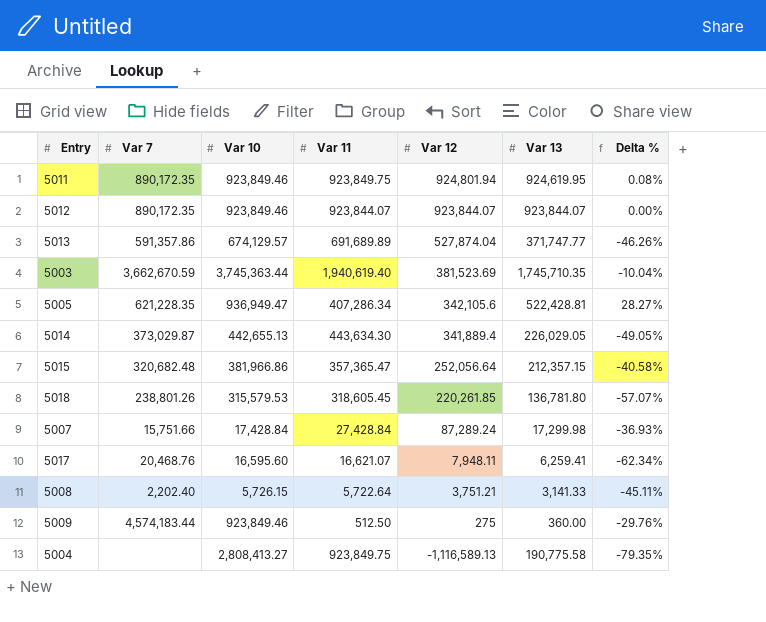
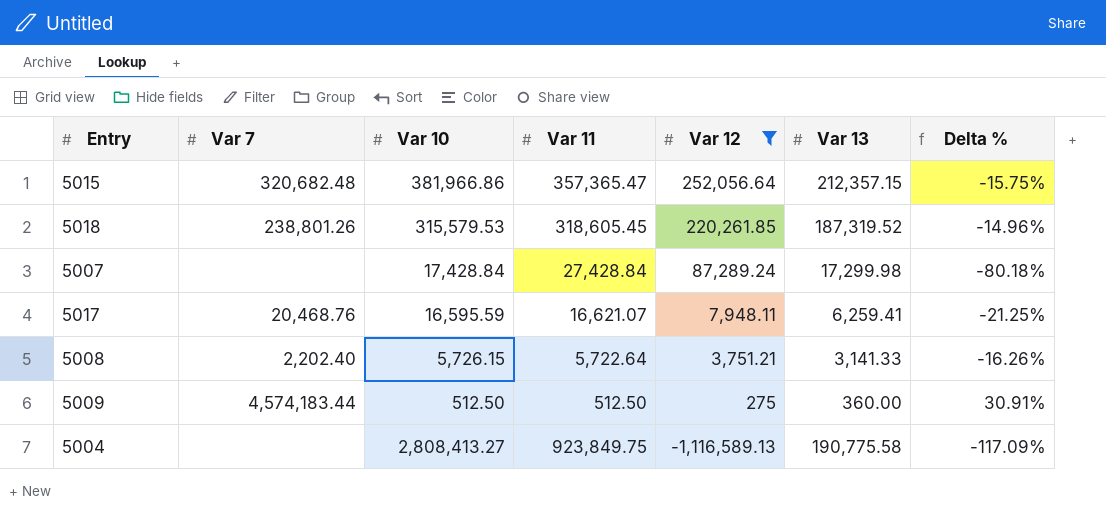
filter: none -> Var 12 <= 252,056.64
column Delta % | formula: ([Var 13] - [Var 11]) / [Var 11] -> ([Var 13] - [Var 12]) / [Var 12]
5018 | Var 13: 136,781.80 -> 187,319.52
5007 | Var 7: 15,751.66 -> none
5017 | Var 10: 16,595.60 -> 16,595.59
5009 | Var 10: 923,849.46 -> 512.50

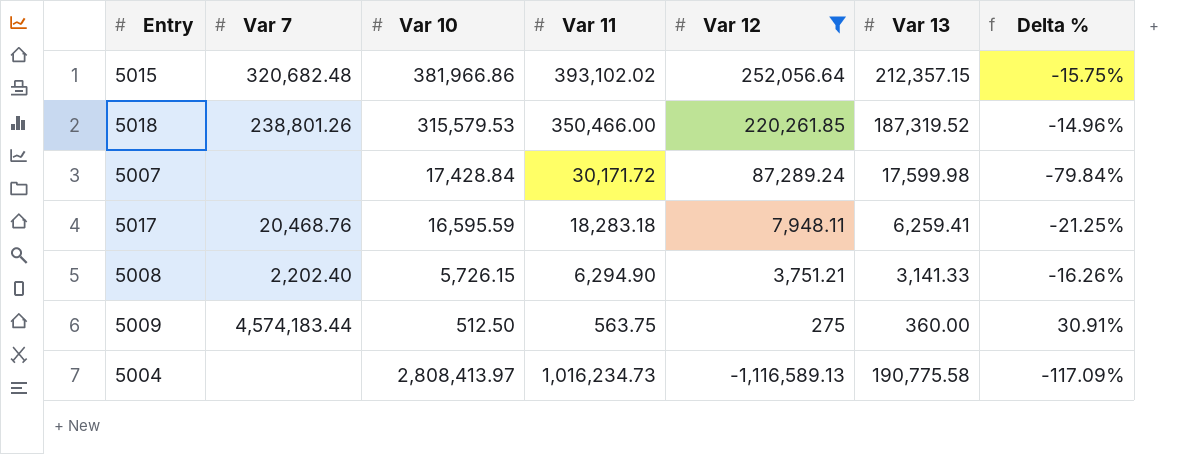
5015 | Var 11: 357,365.47 -> 393,102.02
5018 | Var 11: 318,605.45 -> 350,466.00
5007 | Var 11: 27,428.84 -> 30,171.72
5007 | Var 13: 17,299.98 -> 17,599.98
5007 | Delta %: -80.18% -> -79.84%
5017 | Var 11: 16,621.07 -> 18,283.18
5008 | Var 11: 5,722.64 -> 6,294.90
5009 | Var 11: 512.50 -> 563.75
5004 | Var 10: 2,808,413.27 -> 2,808,413.97
5004 | Var 11: 923,849.75 -> 1,016,234.73

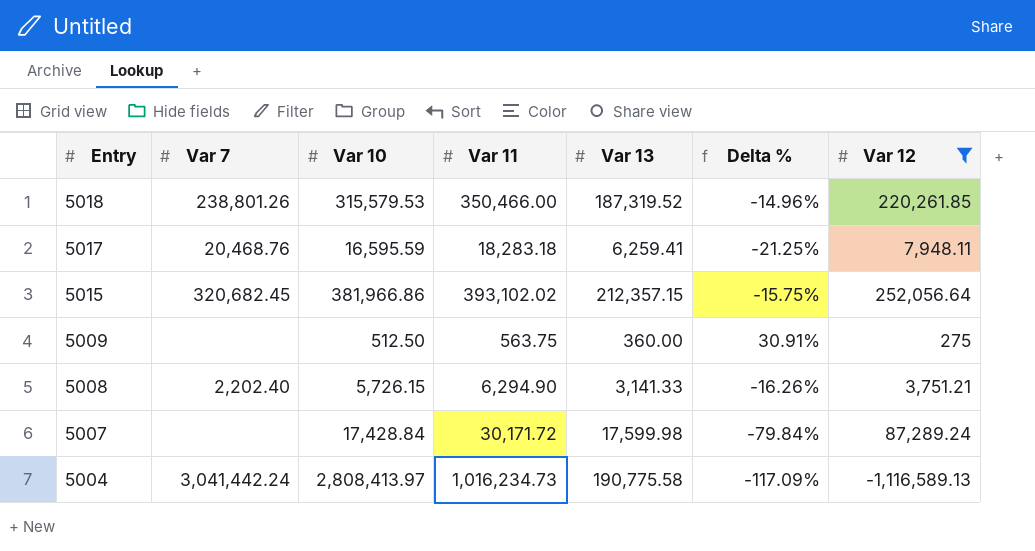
row order: Var 12 descending -> Entry descending
column Var 12 | position: 5 -> 7
5015 | Var 7: 320,682.48 -> 320,682.45
5009 | Var 7: 4,574,183.44 -> none
5004 | Var 7: none -> 3,041,442.24

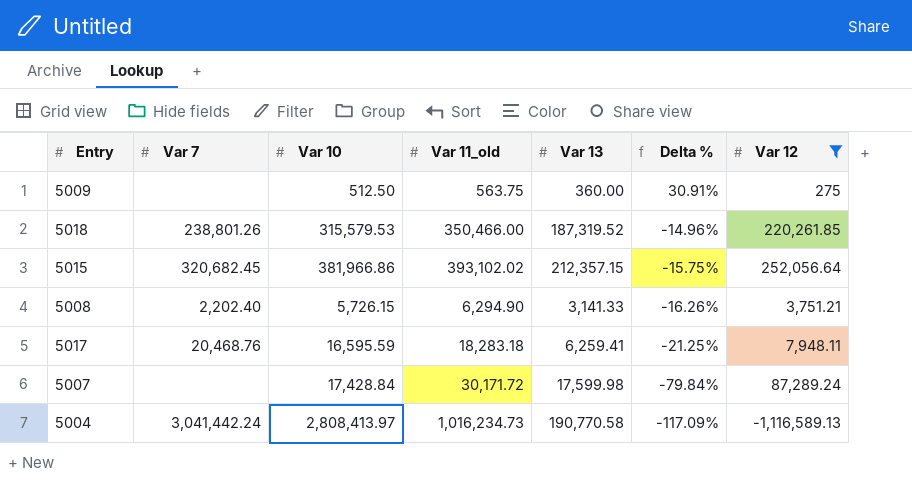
row order: Entry descending -> Delta % descending
column name: Var 11 -> Var 11_old
5004 | Var 13: 190,775.58 -> 190,770.58

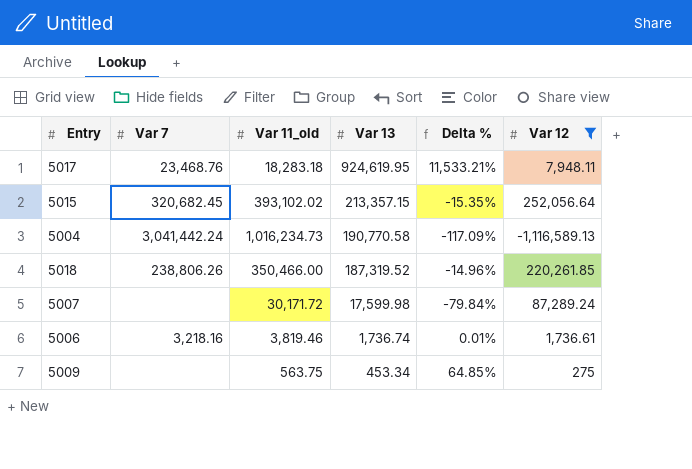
row order: Delta % descending -> Var 13 descending
column Var 10 | position: 3 -> none
row 5008: 2,202.40 | 5,726.15 | 6,294.90 | 3,141.33 | -16.26% | 3,751.21 -> none
5017 | Var 7: 20,468.76 -> 23,468.76
5017 | Var 13: 6,259.41 -> 924,619.95
5017 | Delta %: -21.25% -> 11,533.21%
5015 | Var 13: 212,357.15 -> 213,357.15
5015 | Delta %: -15.75% -> -15.35%
5018 | Var 7: 238,801.26 -> 238,806.26
row 5006: none -> 3,218.16 | 3,819.46 | 1,736.74 | 0.01% | 1,736.61
5009 | Var 13: 360.00 -> 453.34
5009 | Delta %: 30.91% -> 64.85%

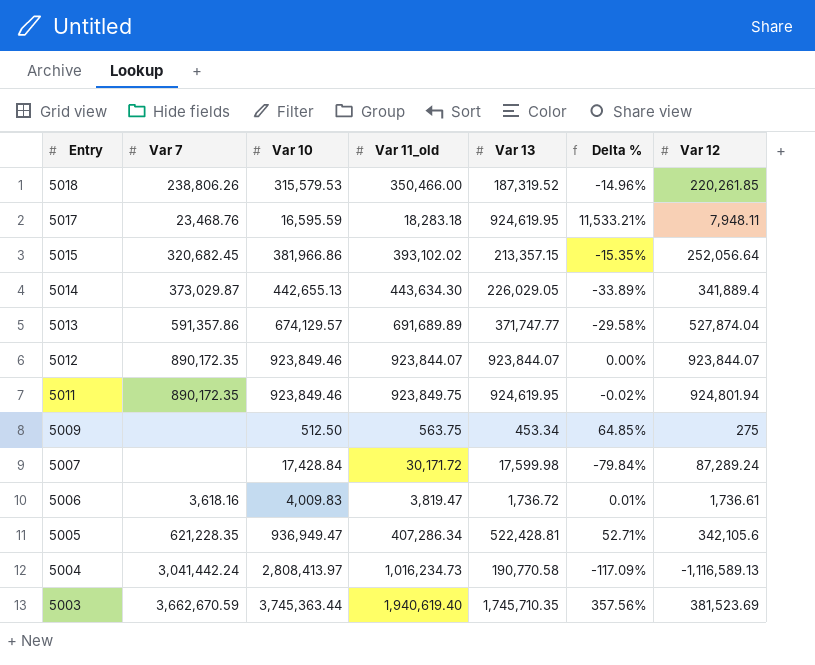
filter: Var 12 <= 252,056.64 -> none
row order: Var 13 descending -> Entry descending
column Var 10 | position: none -> 3
5006 | Var 7: 3,218.16 -> 3,618.16
5006 | Var 11_old: 3,819.46 -> 3,819.47
5006 | Var 13: 1,736.74 -> 1,736.72

